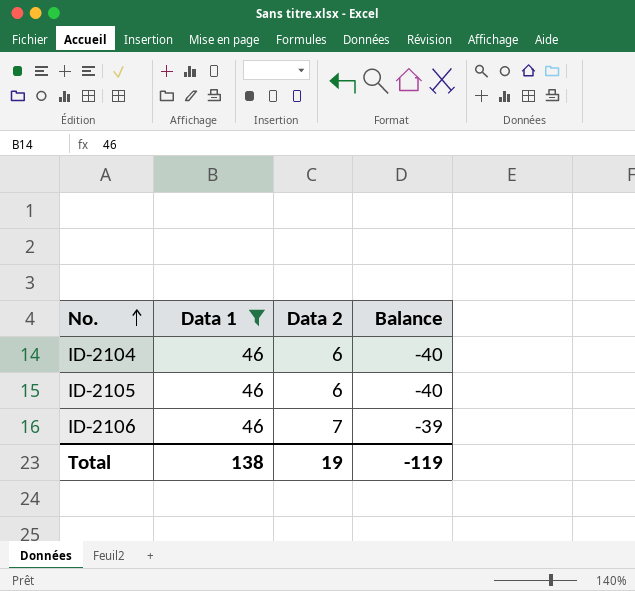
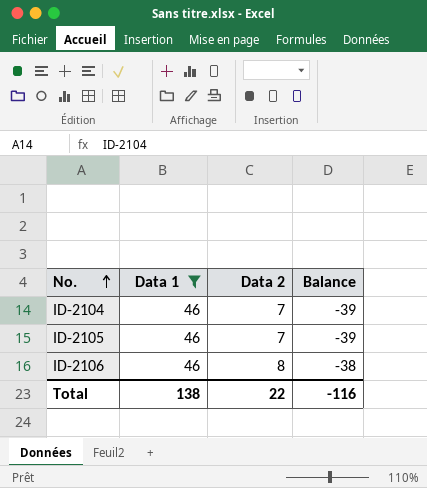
ID-2104 | Data 2: 6 -> 7
ID-2104 | Balance: -40 -> -39
ID-2105 | Data 2: 6 -> 7
ID-2105 | Balance: -40 -> -39
ID-2106 | Data 2: 7 -> 8
ID-2106 | Balance: -39 -> -38
Total | Data 2: 19 -> 22
Total | Balance: -119 -> -116

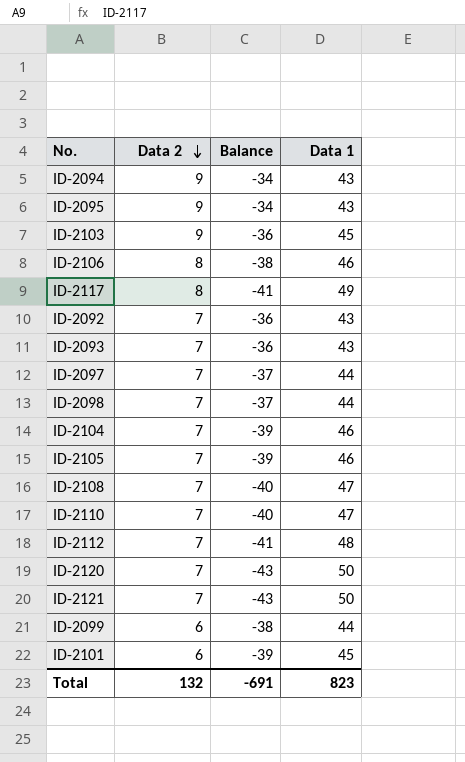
filter: Data 1 = 46 -> none
row order: No. ascending -> Data 2 descending
column Data 1 | position: 2 -> 4
Total | Data 2: 22 -> 132
Total | Balance: -116 -> -691
Total | Data 1: 138 -> 823

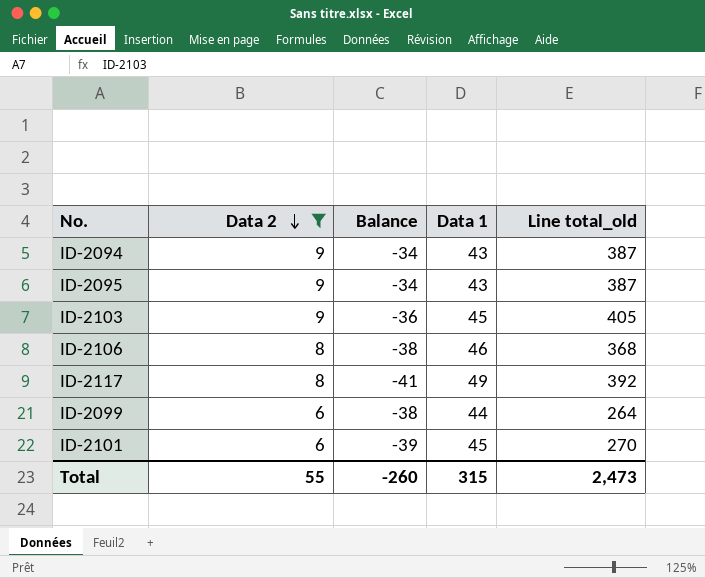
filter: none -> Data 2 != 7
column Line total_old | formula: none -> [Data 2] * [Data 1]
Total | Data 2: 132 -> 55
Total | Balance: -691 -> -260
Total | Data 1: 823 -> 315

